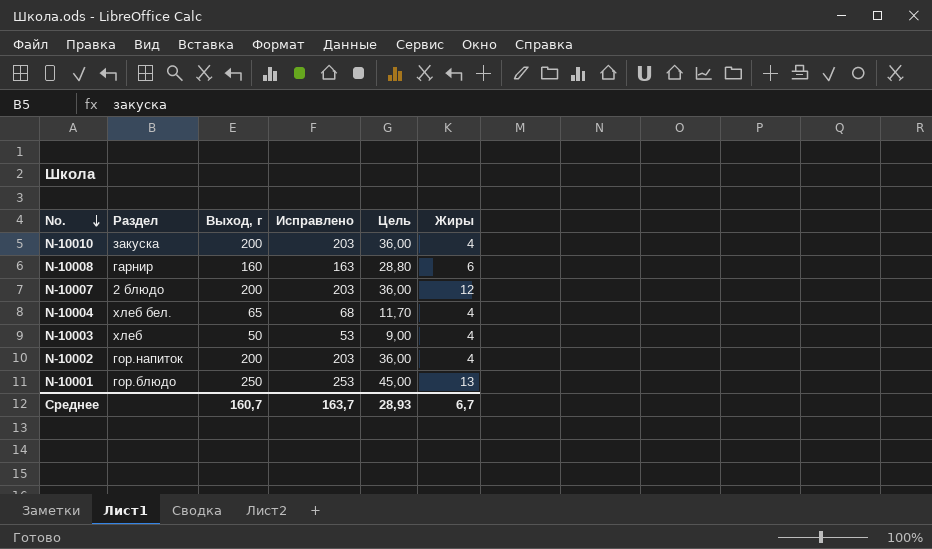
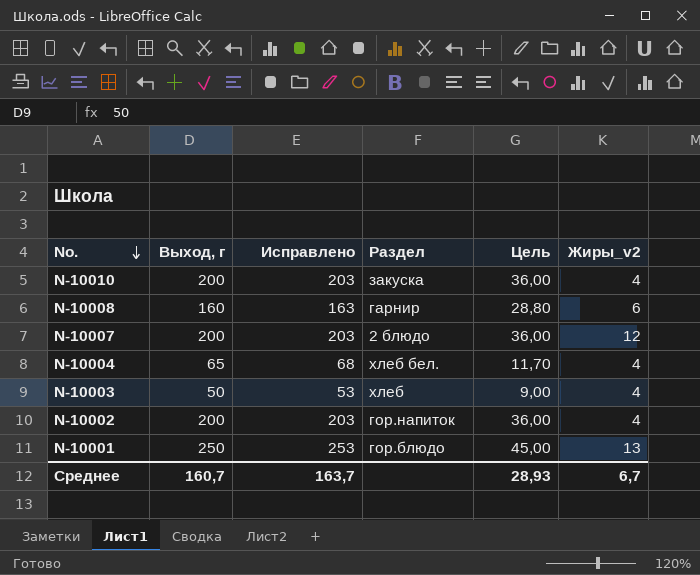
column Раздел | position: 2 -> 4
column name: Жиры -> Жиры_v2

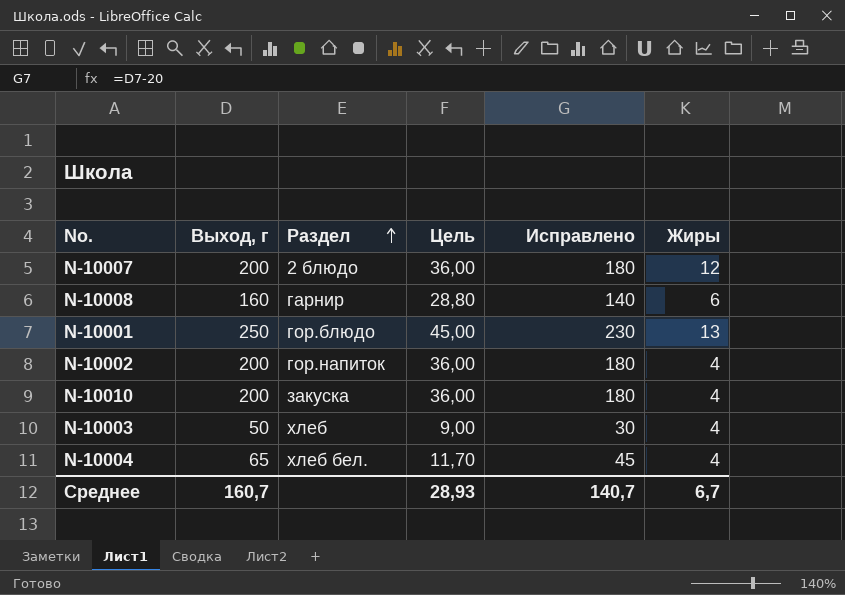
row order: No. descending -> Раздел ascending
column Исправлено | formula: [Выход, г] + 3 -> [Выход, г] - 20
column Исправлено | position: 3 -> 5
column name: Жиры_v2 -> Жиры
Среднее | Исправлено: 163,7 -> 140,7

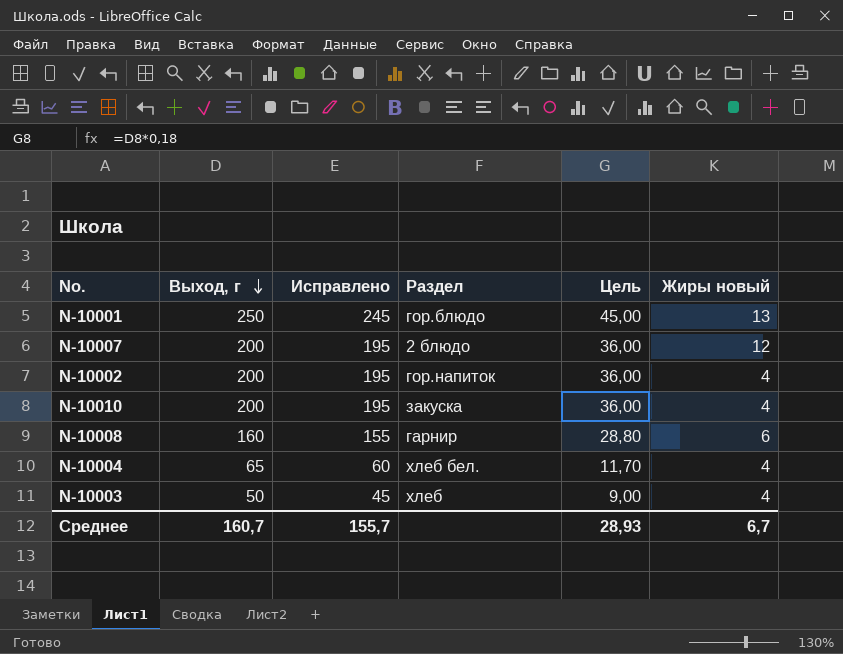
row order: Раздел ascending -> Выход, г descending
column Исправлено | formula: [Выход, г] - 20 -> [Выход, г] - 5
column Исправлено | position: 5 -> 3
column name: Жиры -> Жиры новый
Среднее | Исправлено: 140,7 -> 155,7

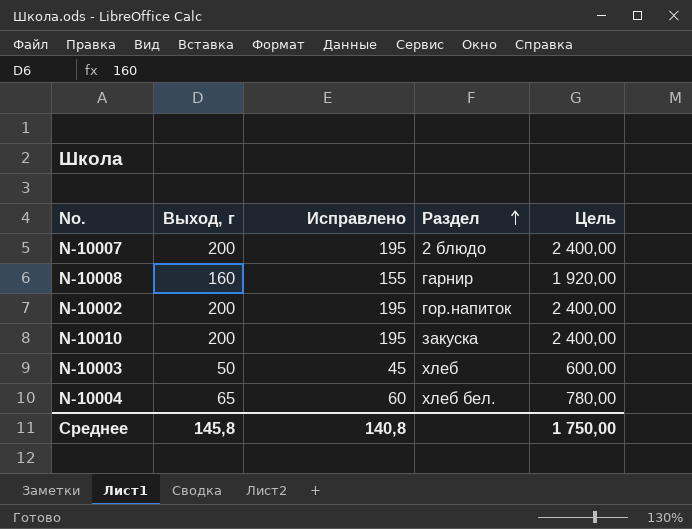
row order: Выход, г descending -> Раздел ascending
column Жиры новый | position: 6 -> none
column Цель | formula: [Выход, г] * 0,18 -> [Выход, г] * 12
row N-10001: 250 | 245 | гор.блюдо | 45,00 | 13 -> none
Среднее | Выход, г: 160,7 -> 145,8
Среднее | Исправлено: 155,7 -> 140,8
Среднее | Цель: 28,93 -> 1 750,00

